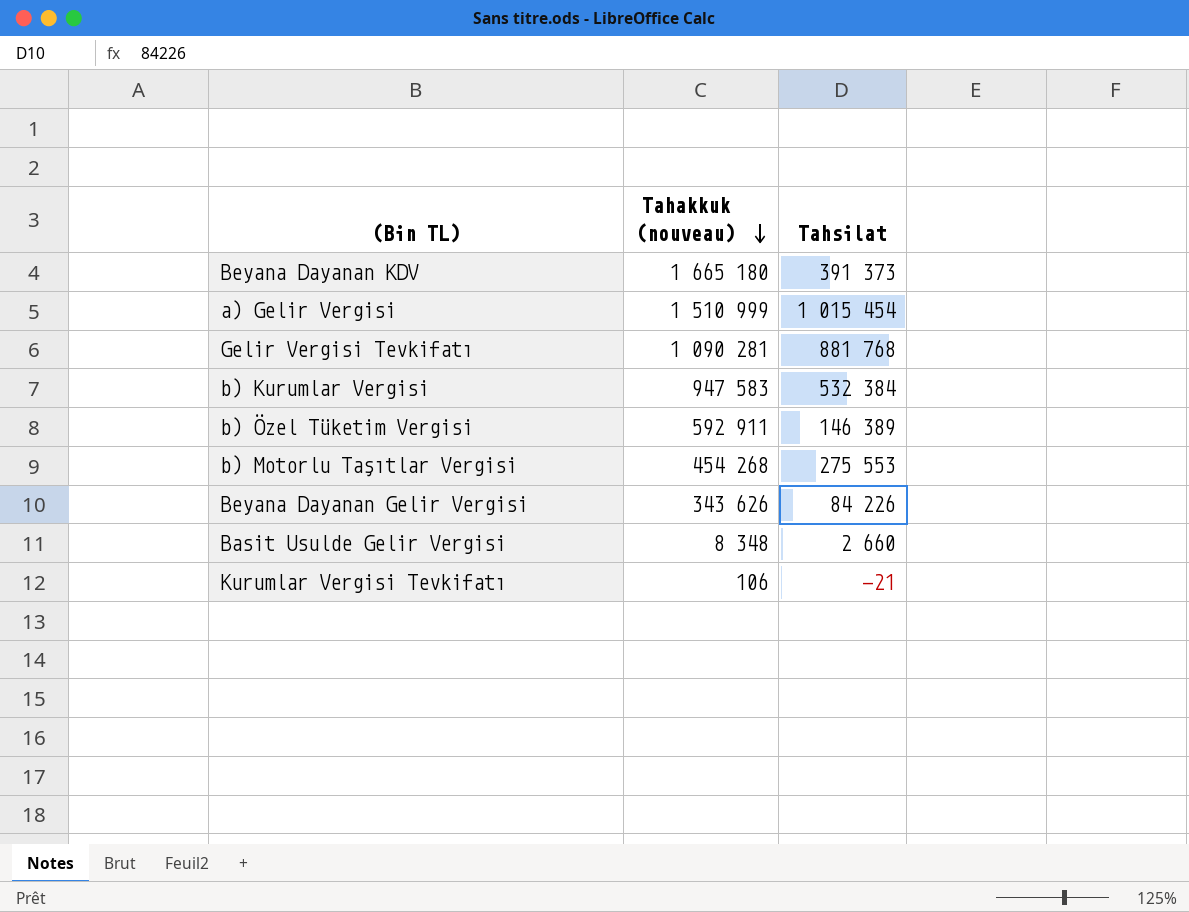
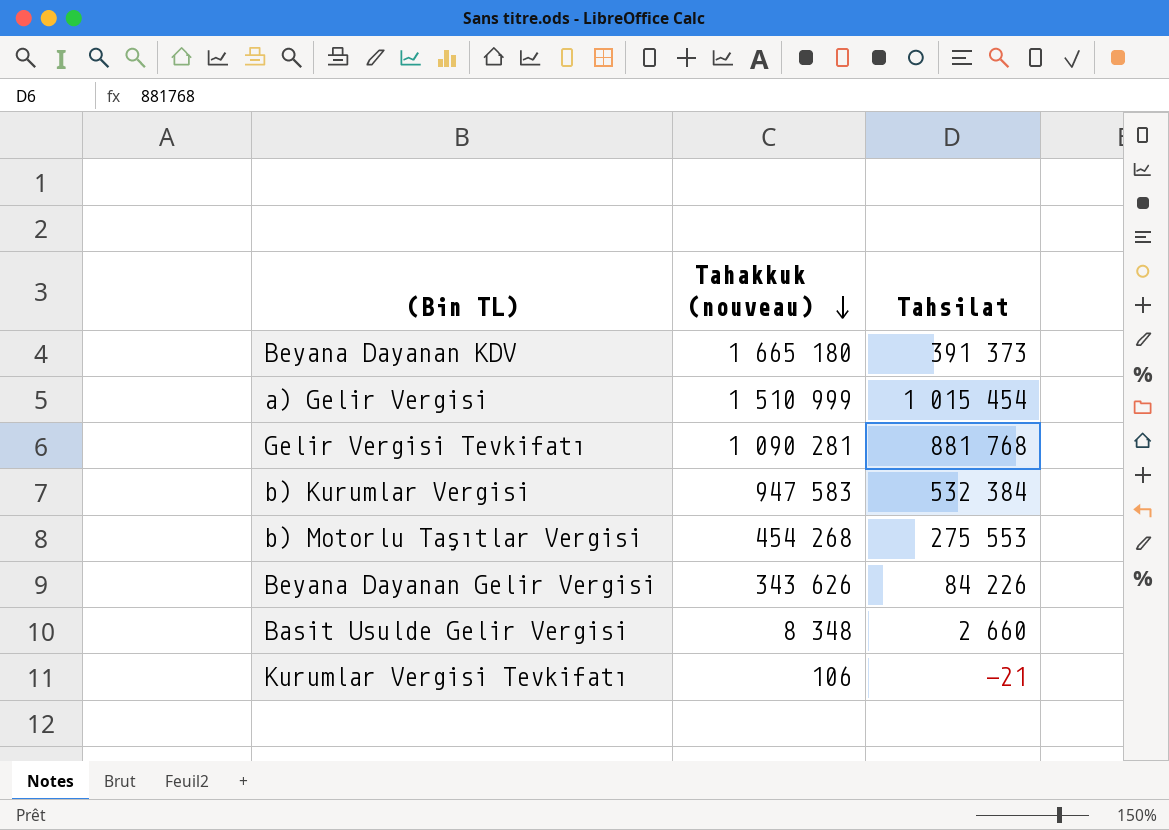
row b) Özel Tüketim Vergisi: 592 911 | 146 389 -> none

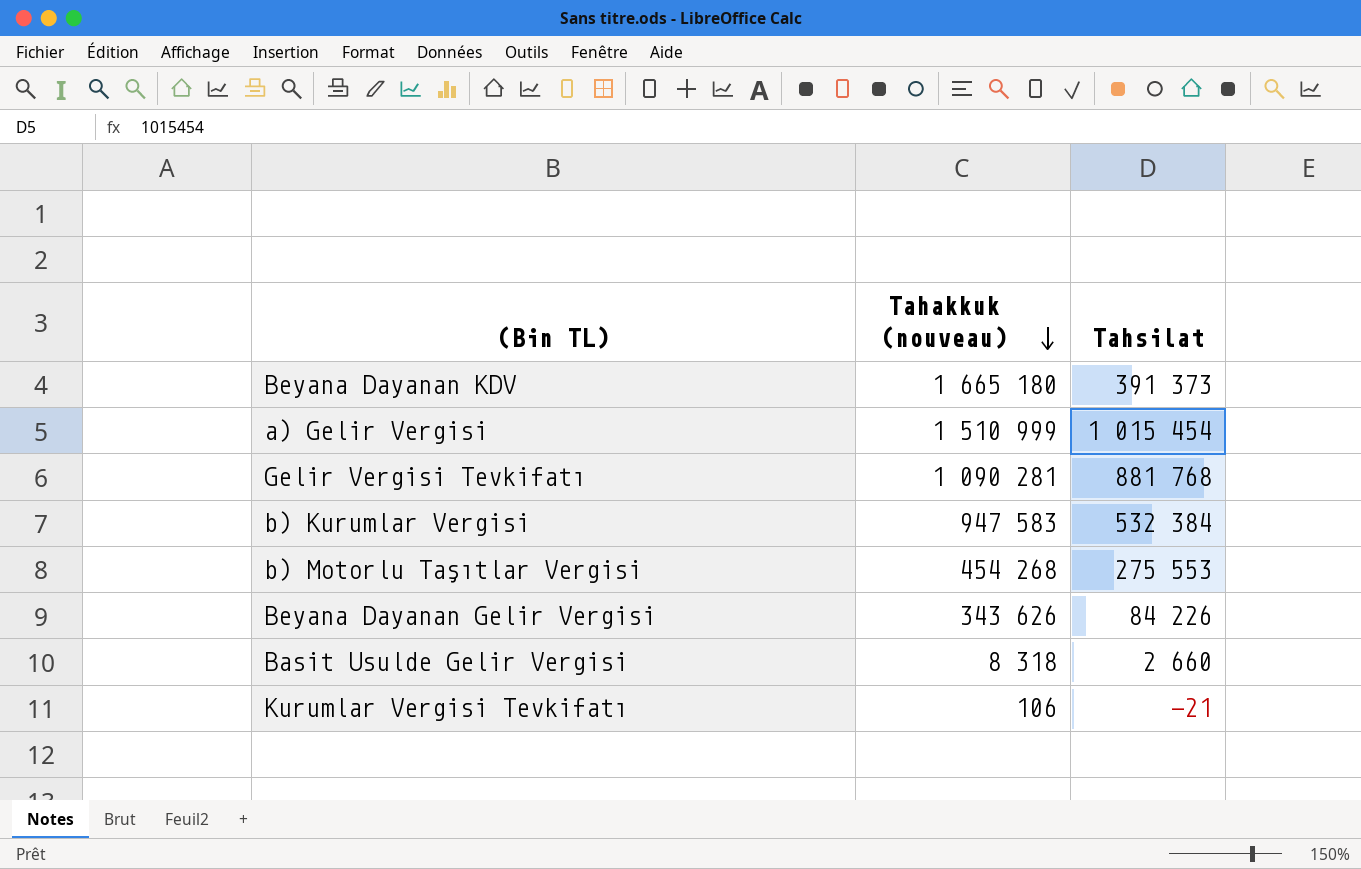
Basit Usulde Gelir Vergisi | Tahakkuk (nouveau): 8 348 -> 8 318

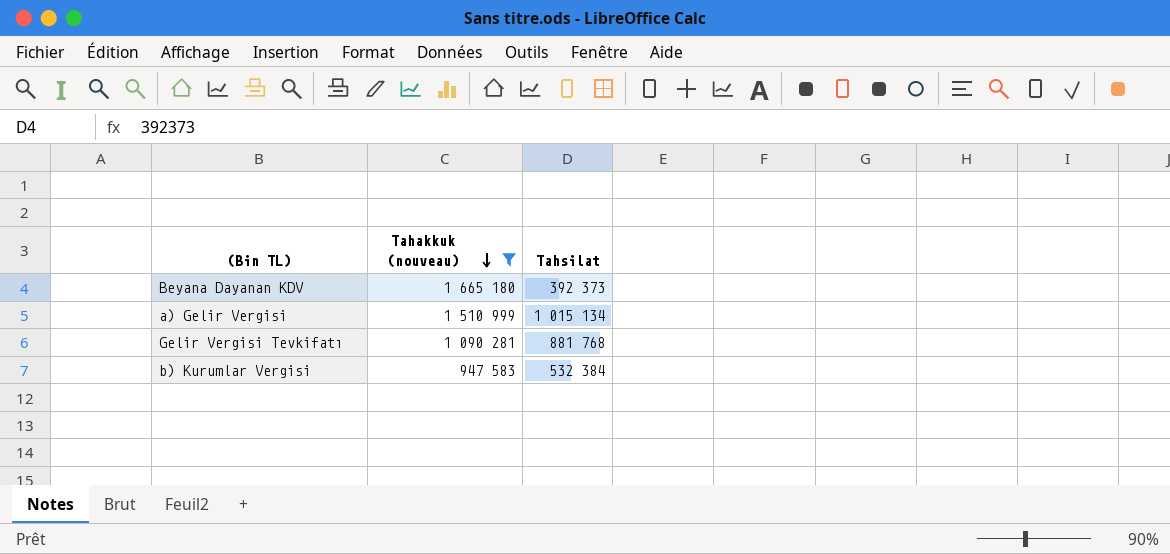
filter: none -> Tahakkuk (nouveau) >= 947 583
Beyana Dayanan KDV | Tahsilat: 391 373 -> 392 373
a) Gelir Vergisi | Tahsilat: 1 015 454 -> 1 015 134

